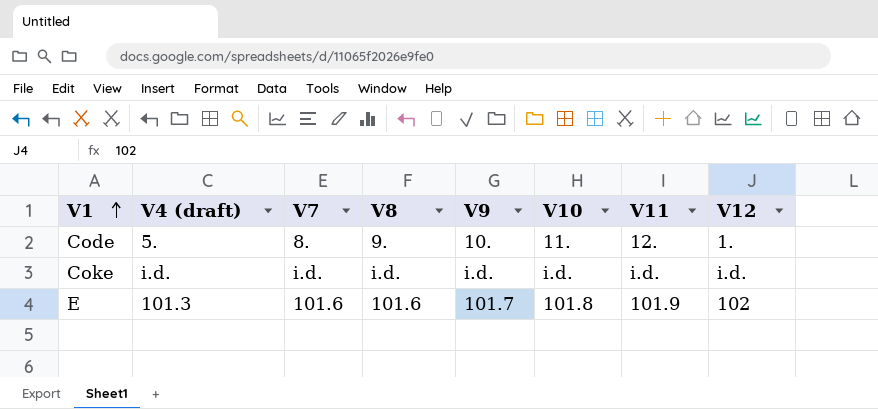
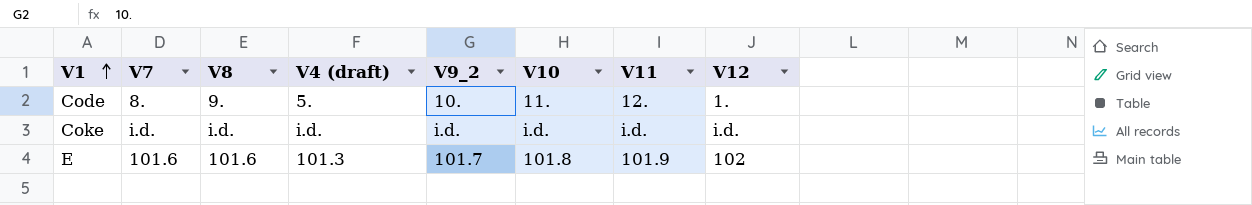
column V4 (draft) | position: 2 -> 4
column name: V9 -> V9_2

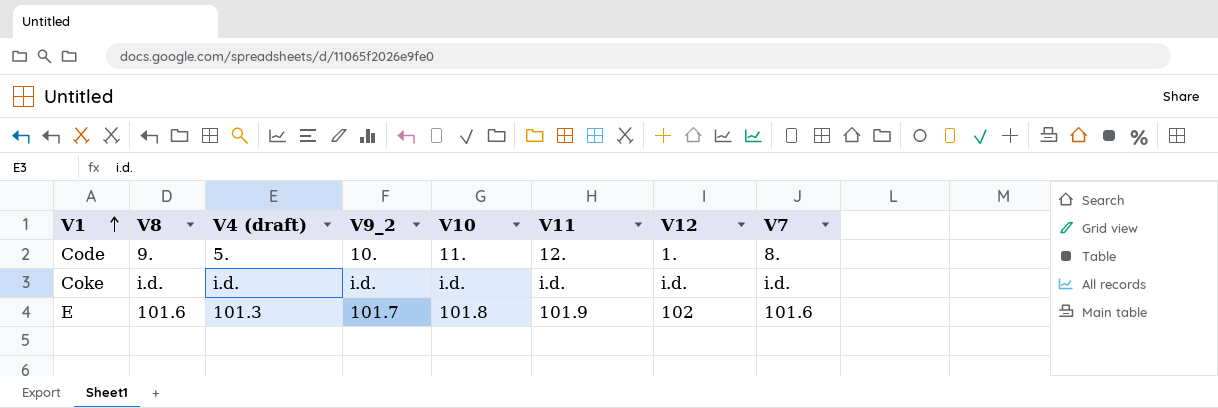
column V7 | position: 2 -> 8

